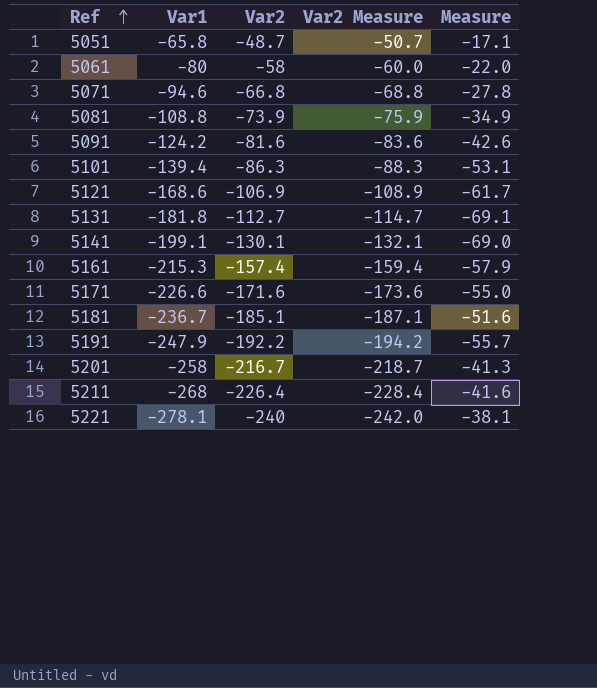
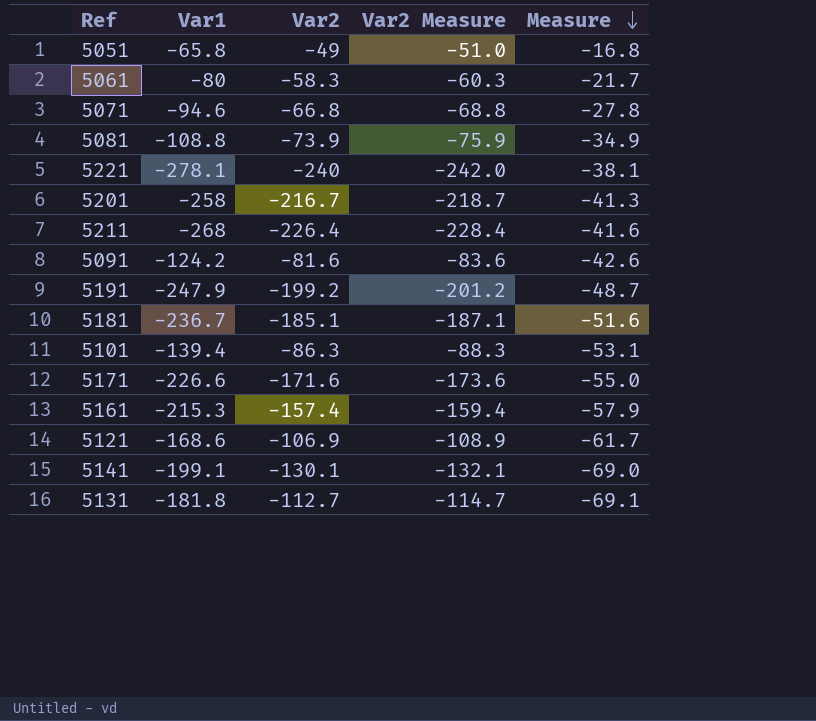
row order: Ref ascending -> Measure descending
5051 | Var2: -48.7 -> -49
5051 | Var2 Measure: -50.7 -> -51.0
5051 | Measure: -17.1 -> -16.8
5061 | Var2: -58 -> -58.3
5061 | Var2 Measure: -60.0 -> -60.3
5061 | Measure: -22.0 -> -21.7
5191 | Var2: -192.2 -> -199.2
5191 | Var2 Measure: -194.2 -> -201.2
5191 | Measure: -55.7 -> -48.7

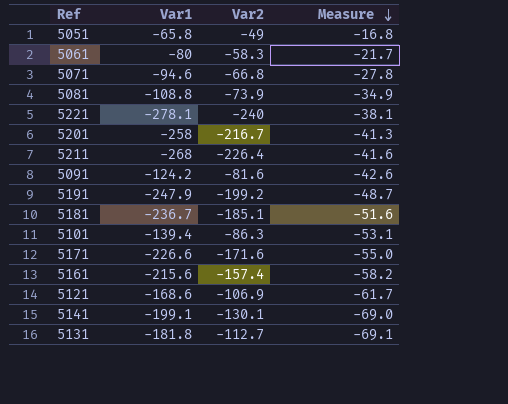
column Var2 Measure | formula: [Var2] - 2 -> none
5161 | Var1: -215.3 -> -215.6
5161 | Measure: -57.9 -> -58.2

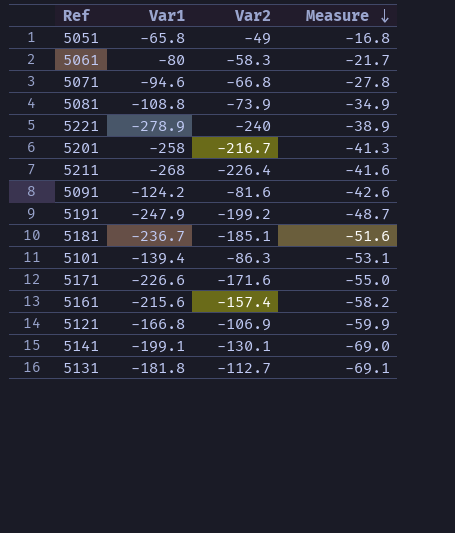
5221 | Var1: -278.1 -> -278.9
5221 | Measure: -38.1 -> -38.9
5121 | Var1: -168.6 -> -166.8
5121 | Measure: -61.7 -> -59.9

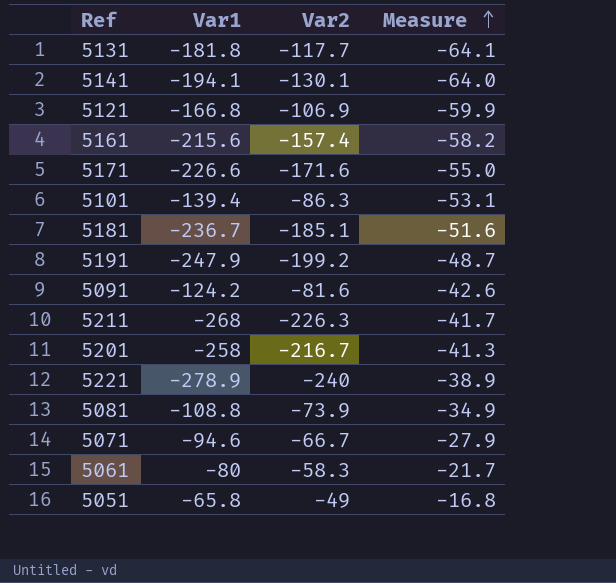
row order: Measure descending -> Measure ascending
5131 | Var2: -112.7 -> -117.7
5131 | Measure: -69.1 -> -64.1
5141 | Var1: -199.1 -> -194.1
5141 | Measure: -69.0 -> -64.0
5211 | Var2: -226.4 -> -226.3
5211 | Measure: -41.6 -> -41.7
5071 | Var2: -66.8 -> -66.7
5071 | Measure: -27.8 -> -27.9

